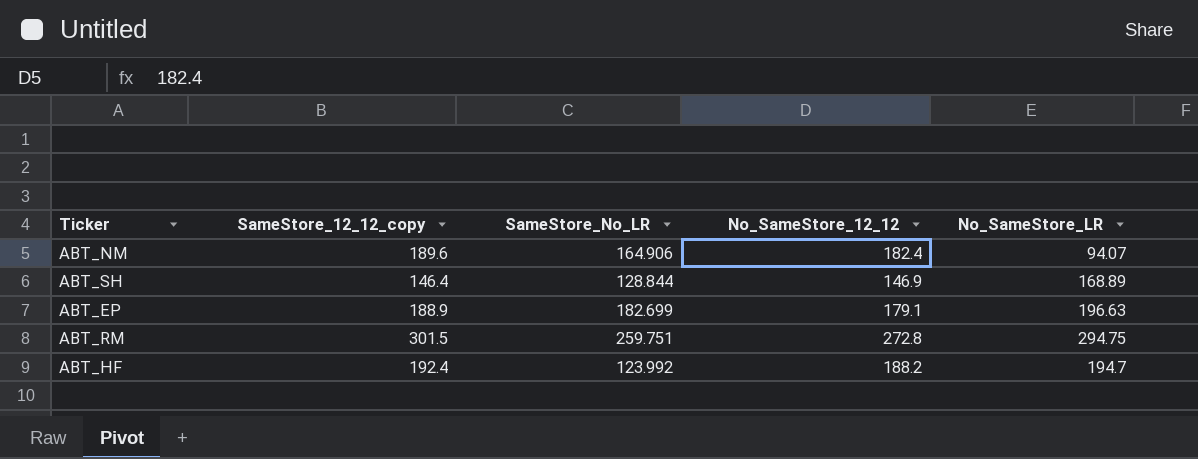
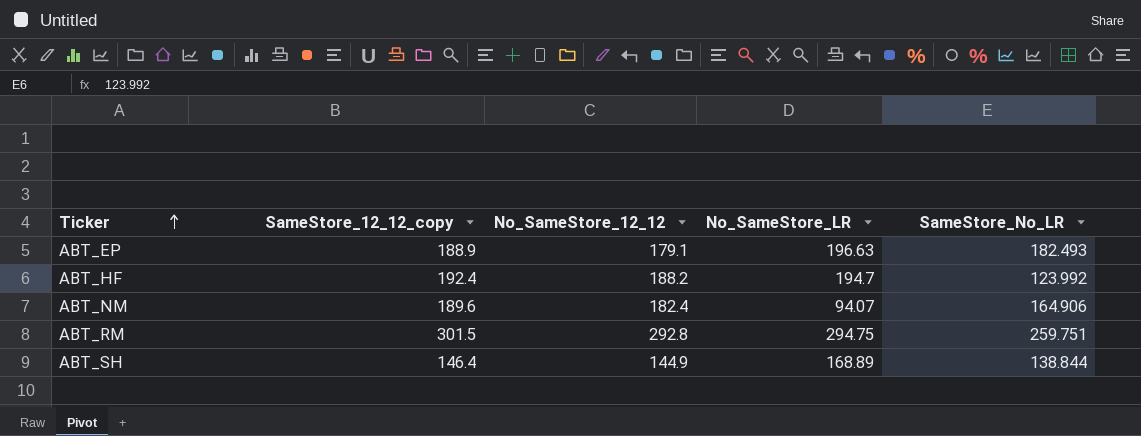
row order: none -> Ticker ascending
column SameStore_No_LR | position: 3 -> 5
ABT_EP | SameStore_No_LR: 182.699 -> 182.493
ABT_RM | No_SameStore_12_12: 272.8 -> 292.8
ABT_SH | No_SameStore_12_12: 146.9 -> 144.9
ABT_SH | SameStore_No_LR: 128.844 -> 138.844

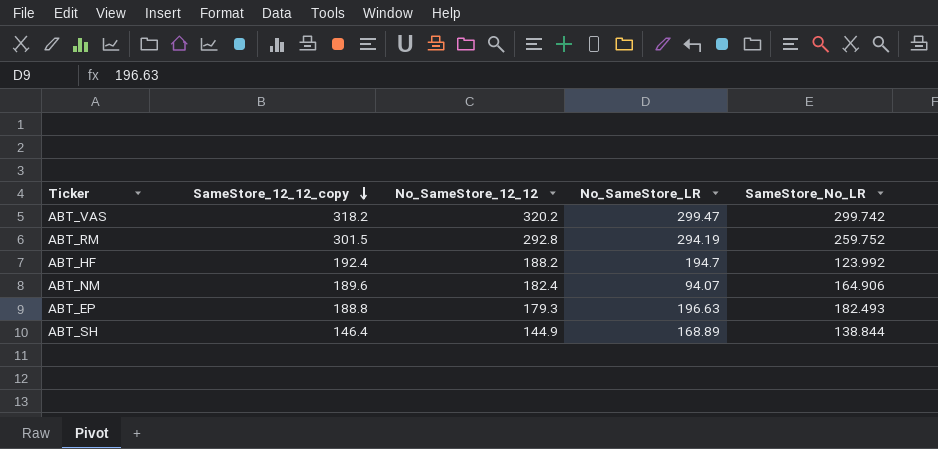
row order: Ticker ascending -> SameStore_12_12_copy descending
row ABT_VAS: none -> 318.2 | 320.2 | 299.47 | 299.742
ABT_RM | No_SameStore_LR: 294.75 -> 294.19
ABT_RM | SameStore_No_LR: 259.751 -> 259.752
ABT_EP | SameStore_12_12_copy: 188.9 -> 188.8
ABT_EP | No_SameStore_12_12: 179.1 -> 179.3

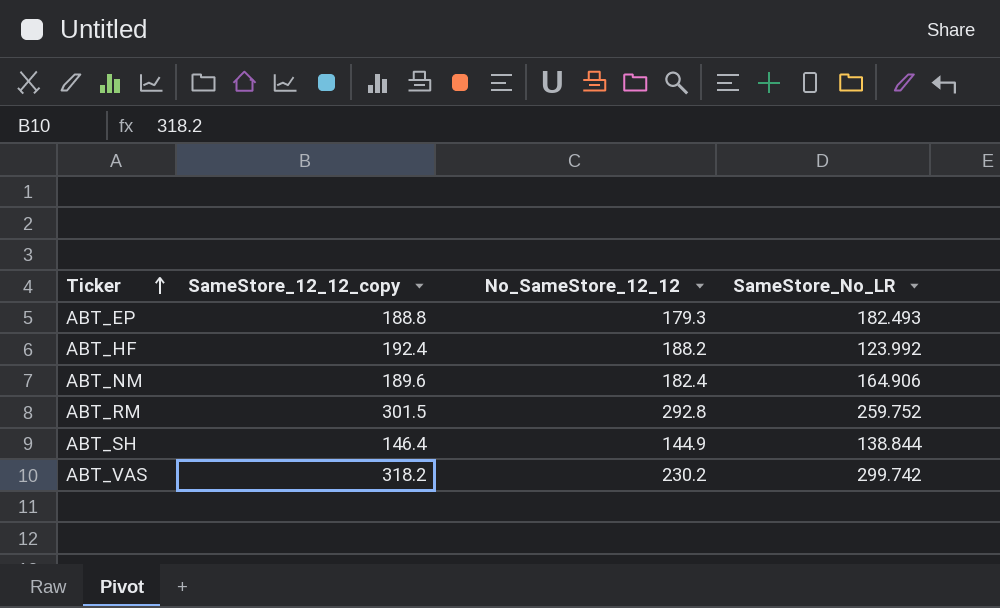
row order: SameStore_12_12_copy descending -> Ticker ascending
column No_SameStore_LR | position: 4 -> none
ABT_VAS | No_SameStore_12_12: 320.2 -> 230.2

